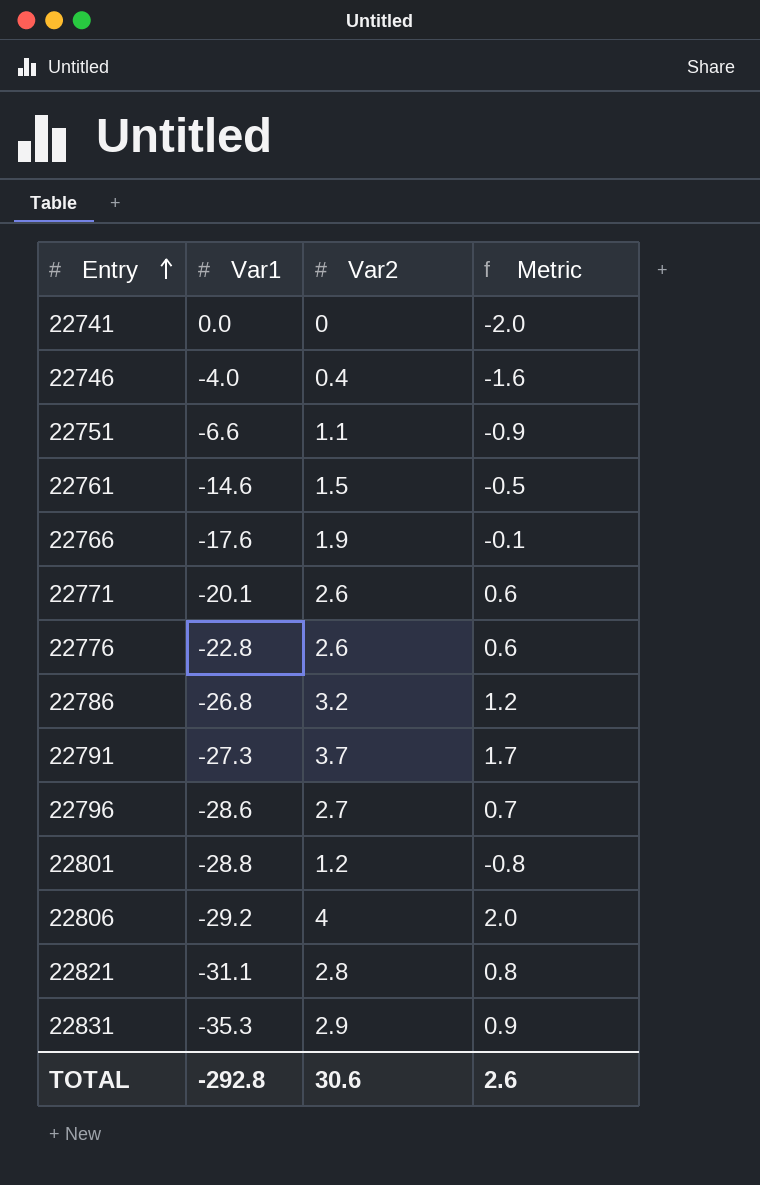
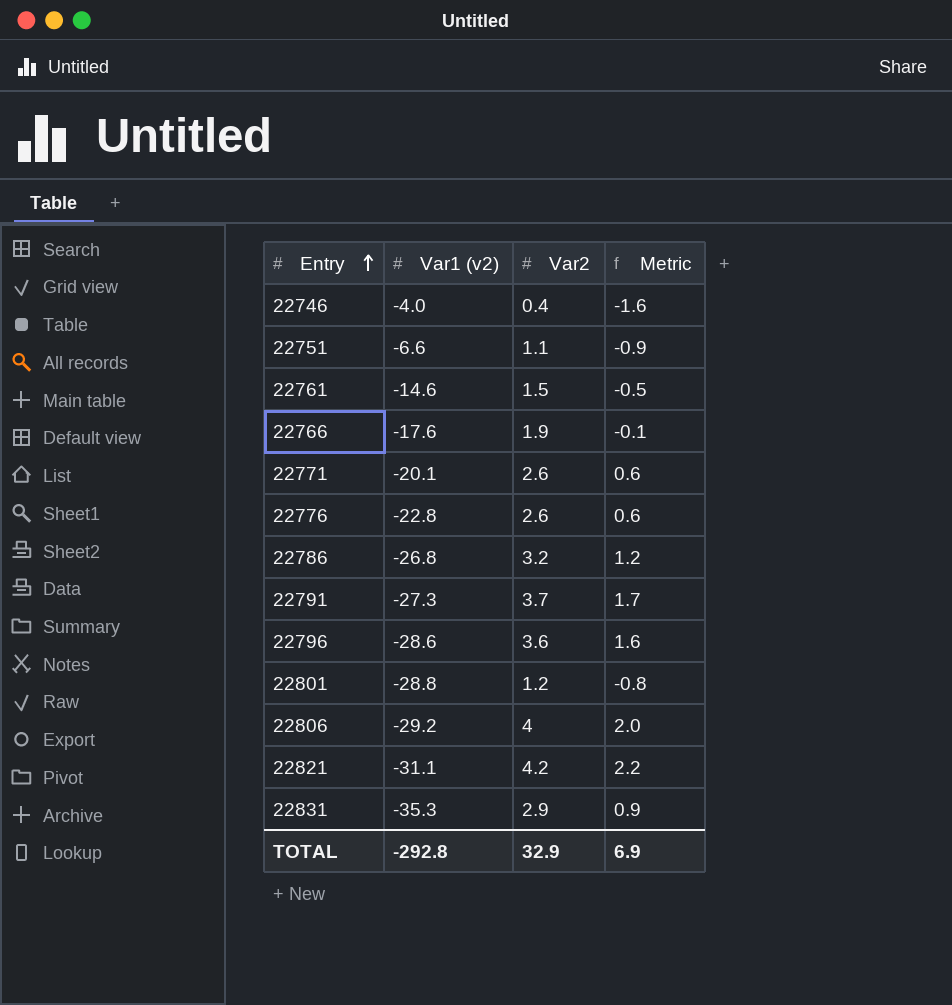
column name: Var1 -> Var1 (v2)
row 22741: 0.0 | 0 | -2.0 -> none
22796 | Var2: 2.7 -> 3.6
22796 | Metric: 0.7 -> 1.6
22821 | Var2: 2.8 -> 4.2
22821 | Metric: 0.8 -> 2.2
TOTAL | Var2: 30.6 -> 32.9
TOTAL | Metric: 2.6 -> 6.9

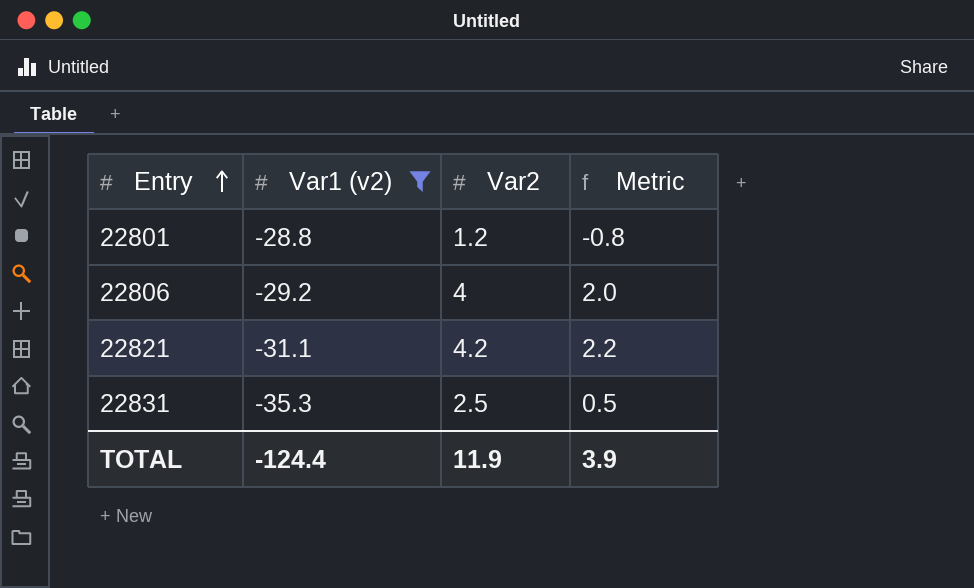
filter: none -> Var1 (v2) <= -28.8
22831 | Var2: 2.9 -> 2.5
22831 | Metric: 0.9 -> 0.5
TOTAL | Var1 (v2): -292.8 -> -124.4
TOTAL | Var2: 32.9 -> 11.9
TOTAL | Metric: 6.9 -> 3.9

